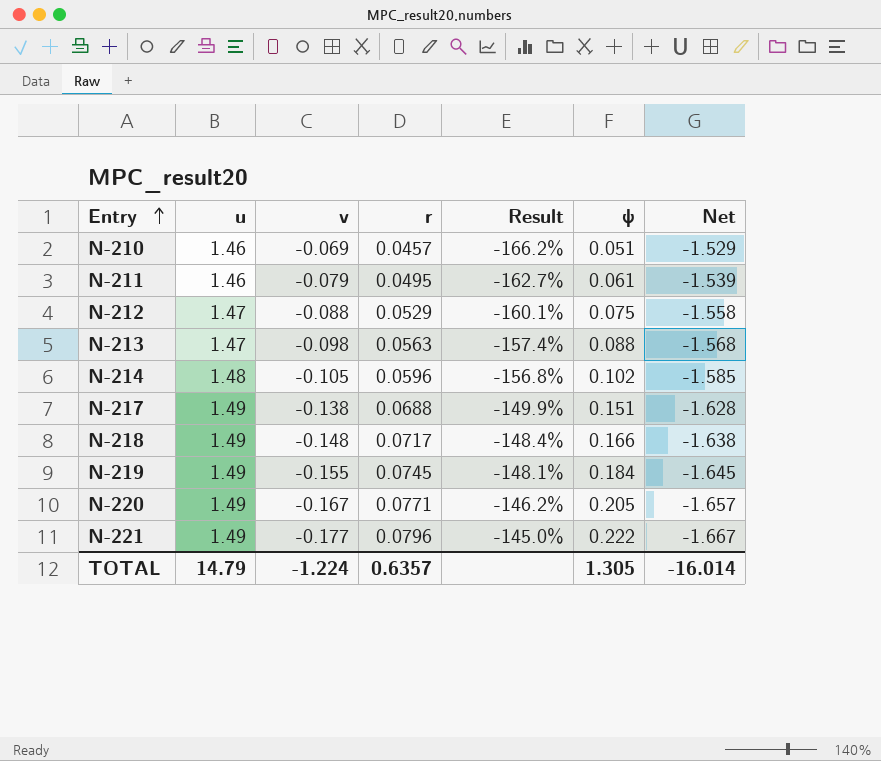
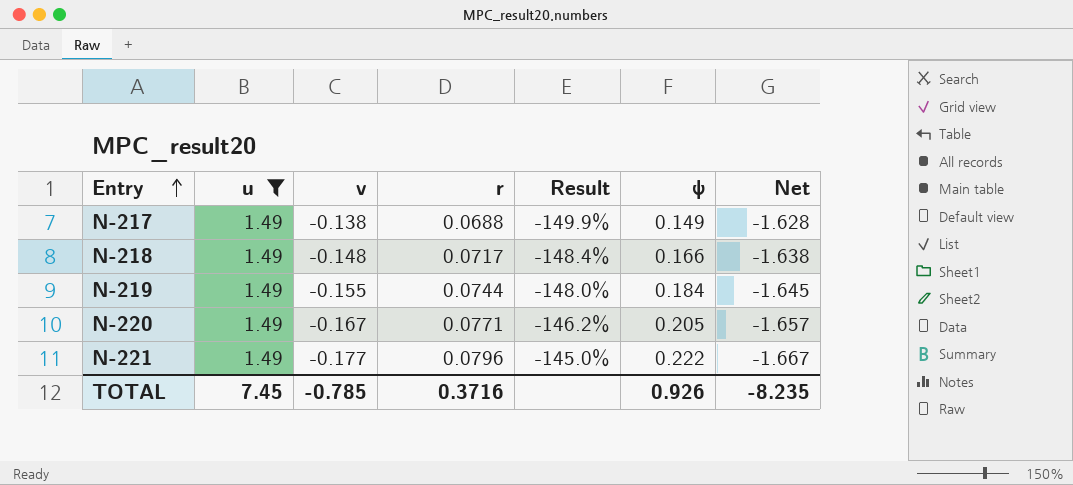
filter: none -> u = 1.49
N-217 | ψ: 0.151 -> 0.149
N-219 | r: 0.0745 -> 0.0744
N-219 | Result: -148.1% -> -148.0%
TOTAL | u: 14.79 -> 7.45
TOTAL | v: -1.224 -> -0.785
TOTAL | r: 0.6357 -> 0.3716
TOTAL | ψ: 1.305 -> 0.926
TOTAL | Net: -16.014 -> -8.235

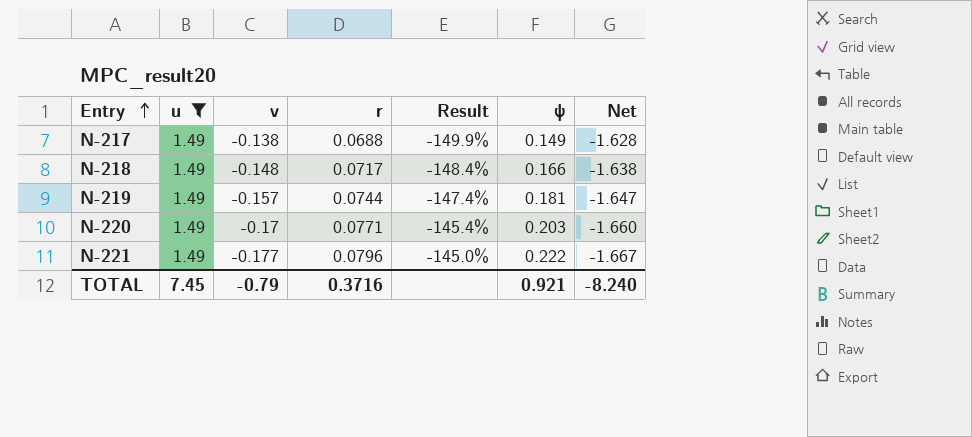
N-219 | v: -0.155 -> -0.157
N-219 | Result: -148.0% -> -147.4%
N-219 | ψ: 0.184 -> 0.181
N-219 | Net: -1.645 -> -1.647
N-220 | v: -0.167 -> -0.17
N-220 | Result: -146.2% -> -145.4%
N-220 | ψ: 0.205 -> 0.203
N-220 | Net: -1.657 -> -1.660
TOTAL | v: -0.785 -> -0.79
TOTAL | ψ: 0.926 -> 0.921
TOTAL | Net: -8.235 -> -8.240

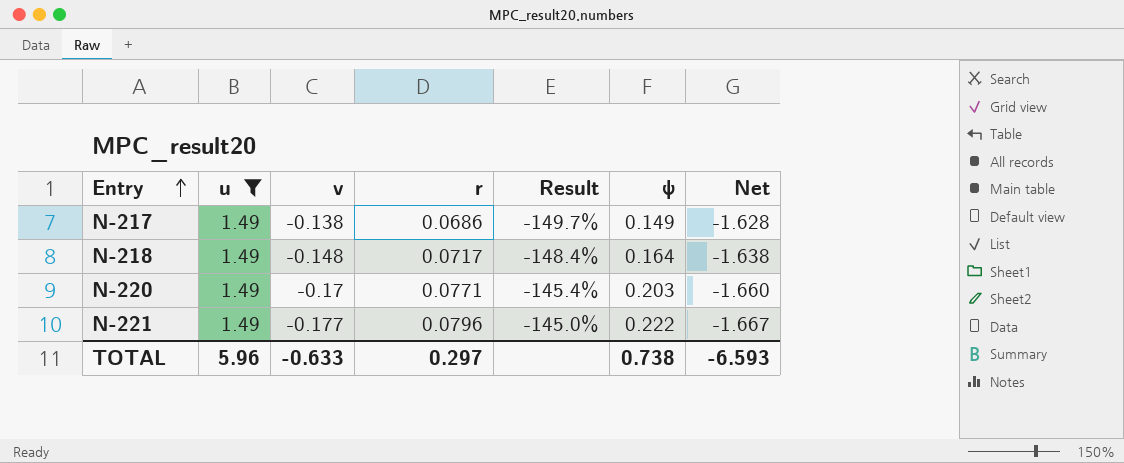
row N-219: 1.49 | -0.157 | 0.0744 | -147.4% | 0.181 | -1.647 -> none
N-217 | r: 0.0688 -> 0.0686
N-217 | Result: -149.9% -> -149.7%
N-218 | ψ: 0.166 -> 0.164
TOTAL | u: 7.45 -> 5.96
TOTAL | v: -0.79 -> -0.633
TOTAL | r: 0.3716 -> 0.297
TOTAL | ψ: 0.921 -> 0.738
TOTAL | Net: -8.240 -> -6.593

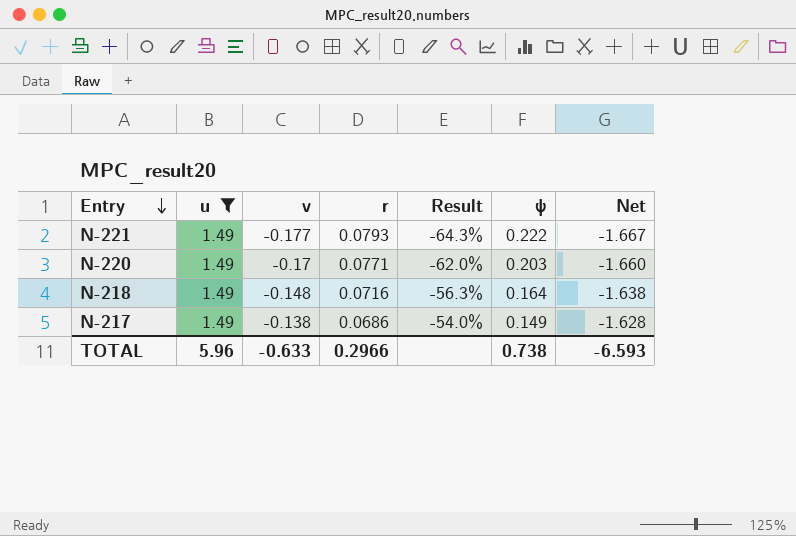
row order: Entry ascending -> Entry descending
column Result | formula: ([r] - [v]) / [v] -> ([r] - [ψ]) / [ψ]
N-221 | r: 0.0796 -> 0.0793
N-218 | r: 0.0717 -> 0.0716
TOTAL | r: 0.297 -> 0.2966

